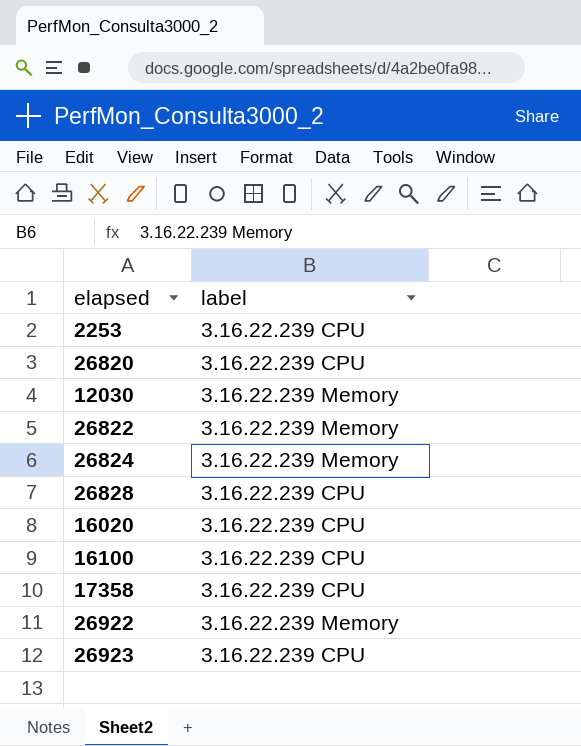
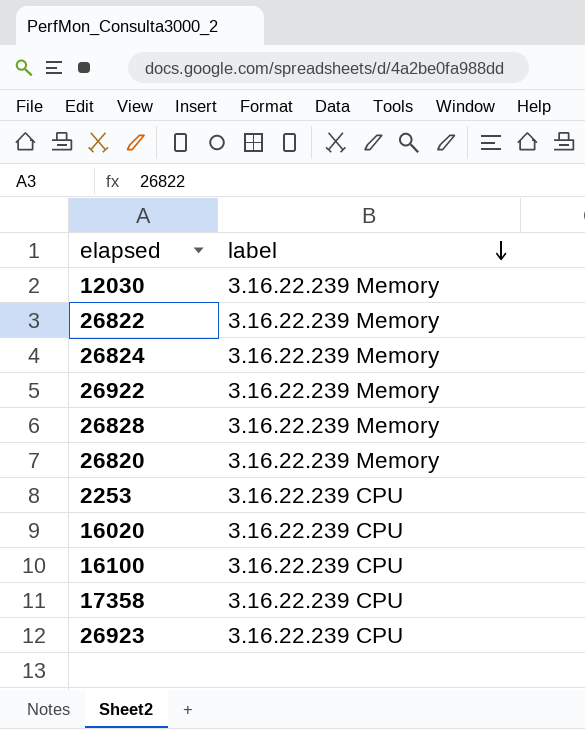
row order: none -> label descending
26828 | label: 3.16.22.239 CPU -> 3.16.22.239 Memory
26820 | label: 3.16.22.239 CPU -> 3.16.22.239 Memory

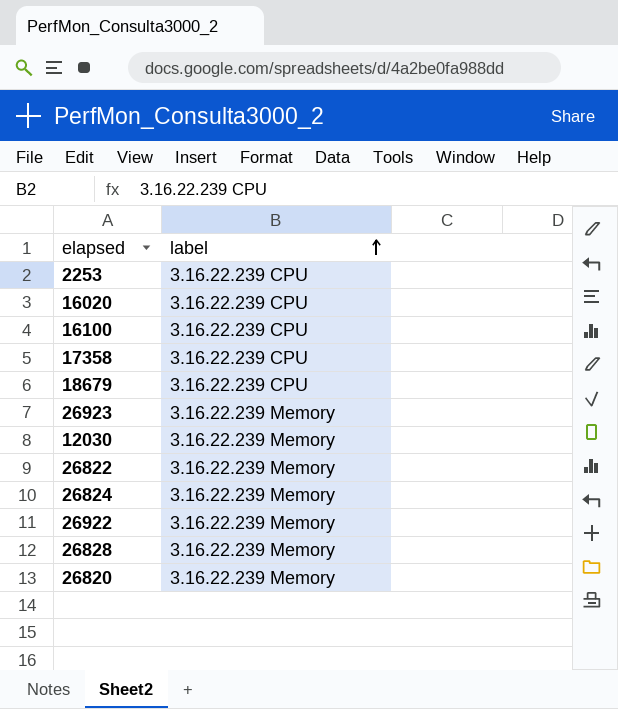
row order: label descending -> label ascending
row 18679: none -> 3.16.22.239 CPU
26923 | label: 3.16.22.239 CPU -> 3.16.22.239 Memory

